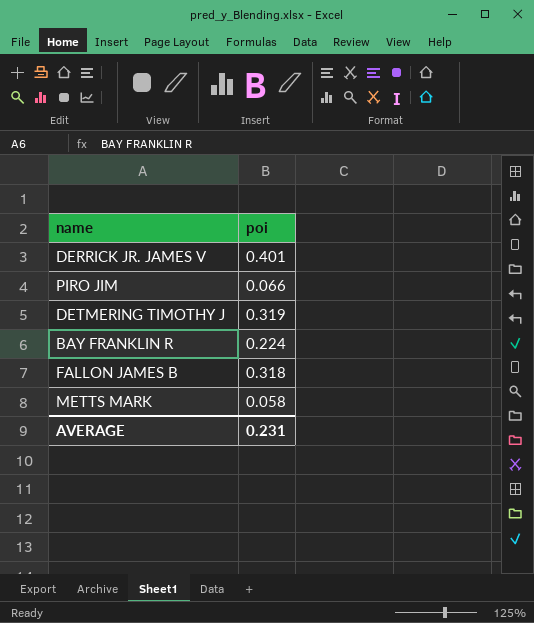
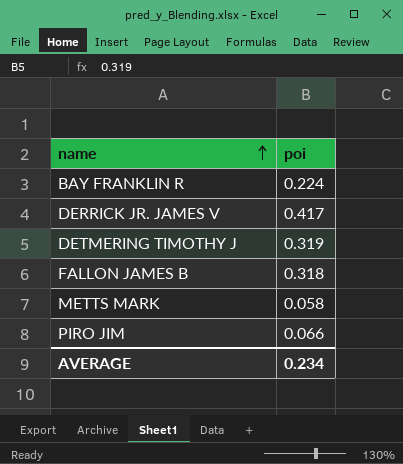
row order: none -> name ascending
DERRICK JR. JAMES V | poi: 0.401 -> 0.417
AVERAGE | poi: 0.231 -> 0.234

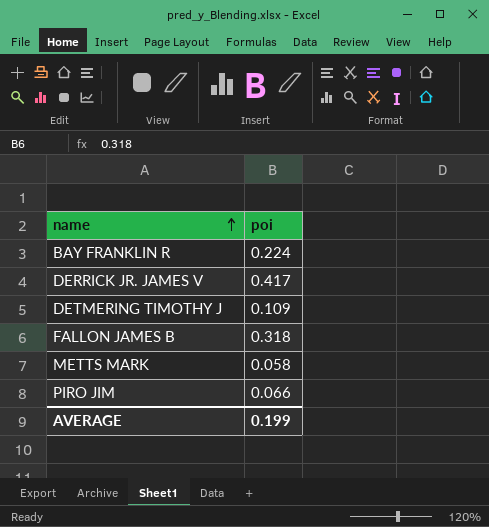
DETMERING TIMOTHY J | poi: 0.319 -> 0.109
AVERAGE | poi: 0.234 -> 0.199

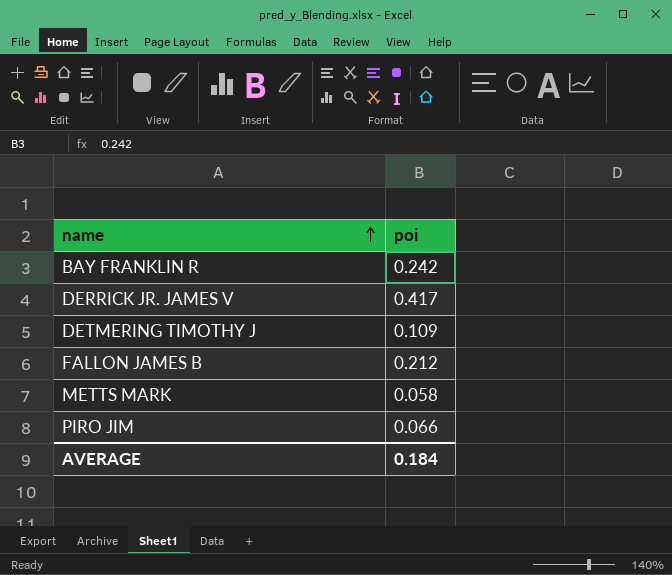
BAY FRANKLIN R | poi: 0.224 -> 0.242
FALLON JAMES B | poi: 0.318 -> 0.212
AVERAGE | poi: 0.199 -> 0.184

